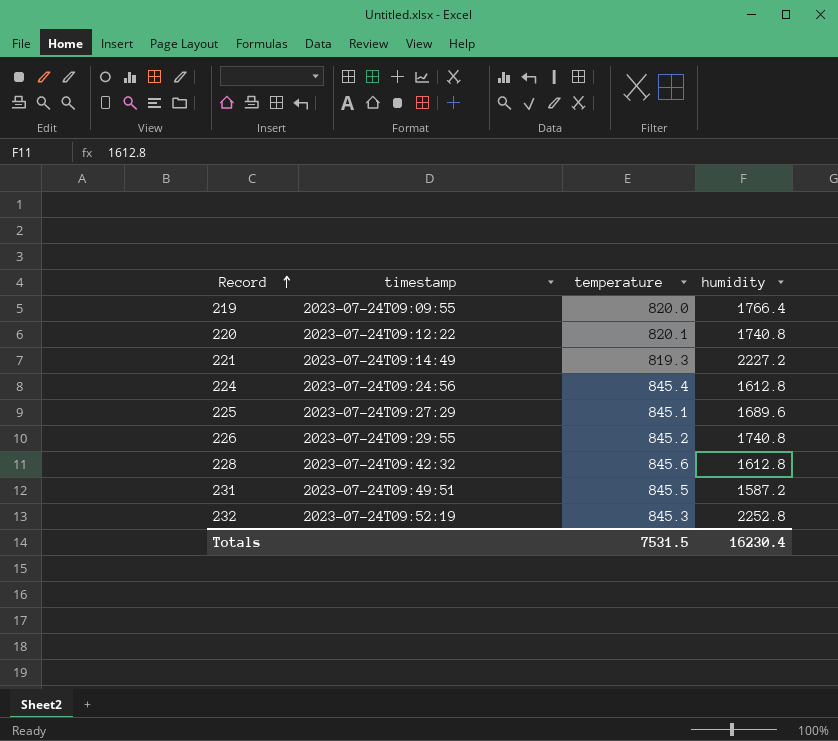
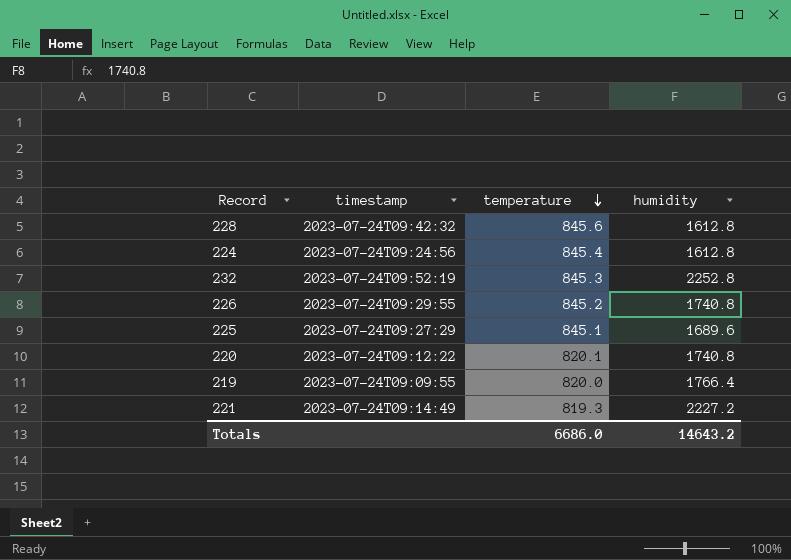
row order: Record ascending -> temperature descending
row 231: 2023-07-24T09:49:51 | 845.5 | 1587.2 -> none
Totals | temperature: 7531.5 -> 6686.0
Totals | humidity: 16230.4 -> 14643.2

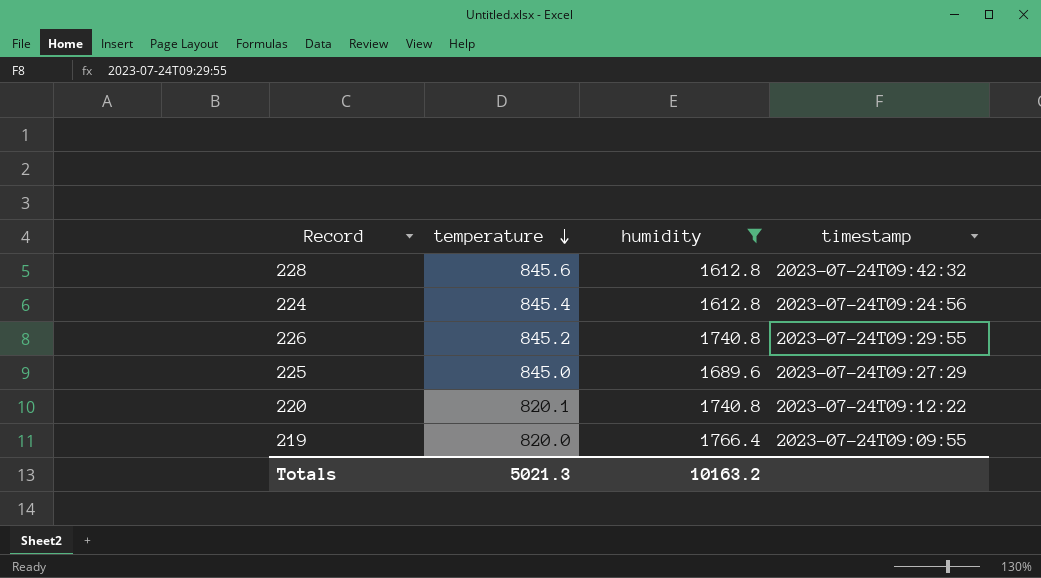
filter: none -> humidity <= 1766.4
column timestamp | position: 2 -> 4
225 | temperature: 845.1 -> 845.0
Totals | temperature: 6686.0 -> 5021.3
Totals | humidity: 14643.2 -> 10163.2

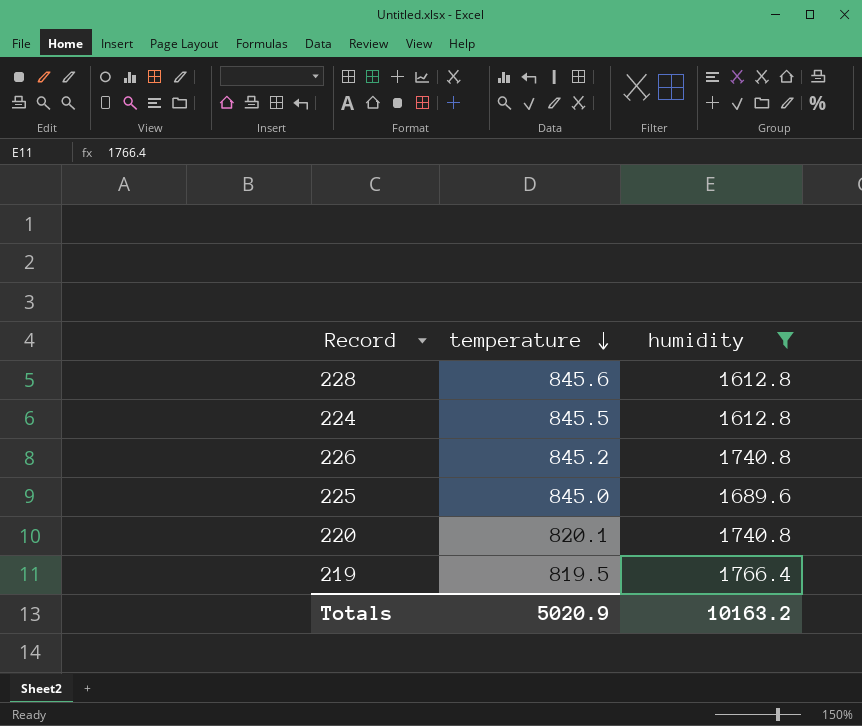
column timestamp | position: 4 -> none
224 | temperature: 845.4 -> 845.5
219 | temperature: 820.0 -> 819.5
Totals | temperature: 5021.3 -> 5020.9

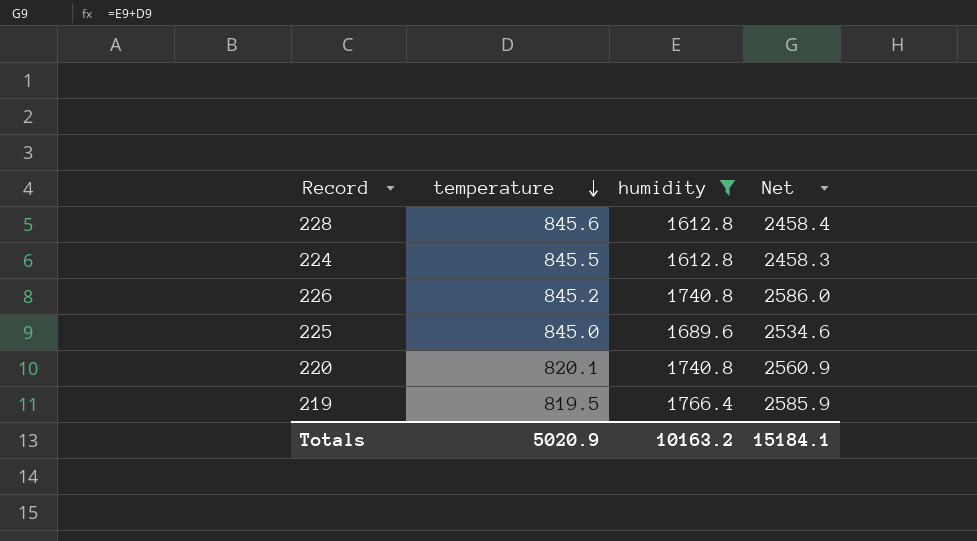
column Net | formula: none -> [temperature] + [humidity]

